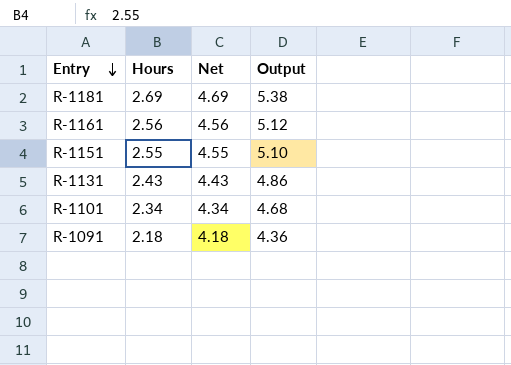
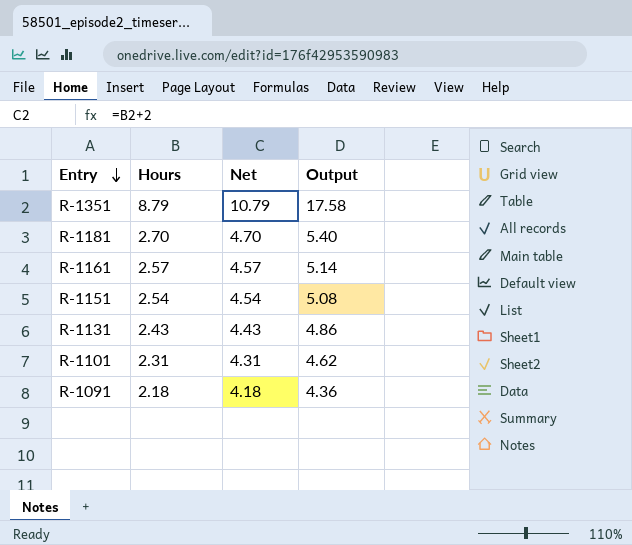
row R-1351: none -> 8.79 | 10.79 | 17.58
R-1181 | Hours: 2.69 -> 2.70
R-1181 | Net: 4.69 -> 4.70
R-1181 | Output: 5.38 -> 5.40
R-1161 | Hours: 2.56 -> 2.57
R-1161 | Net: 4.56 -> 4.57
R-1161 | Output: 5.12 -> 5.14
R-1151 | Hours: 2.55 -> 2.54
R-1151 | Net: 4.55 -> 4.54
R-1151 | Output: 5.10 -> 5.08
R-1101 | Hours: 2.34 -> 2.31
R-1101 | Net: 4.34 -> 4.31
R-1101 | Output: 4.68 -> 4.62

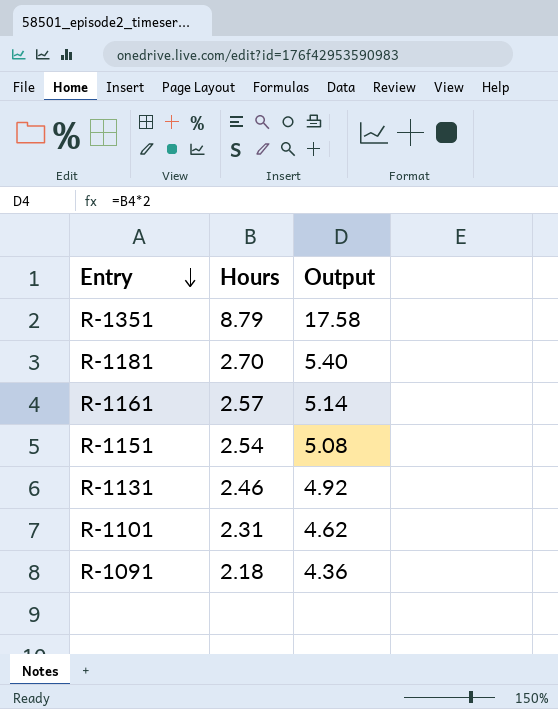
column Net | formula: [Hours] + 2 -> none
R-1131 | Hours: 2.43 -> 2.46
R-1131 | Output: 4.86 -> 4.92

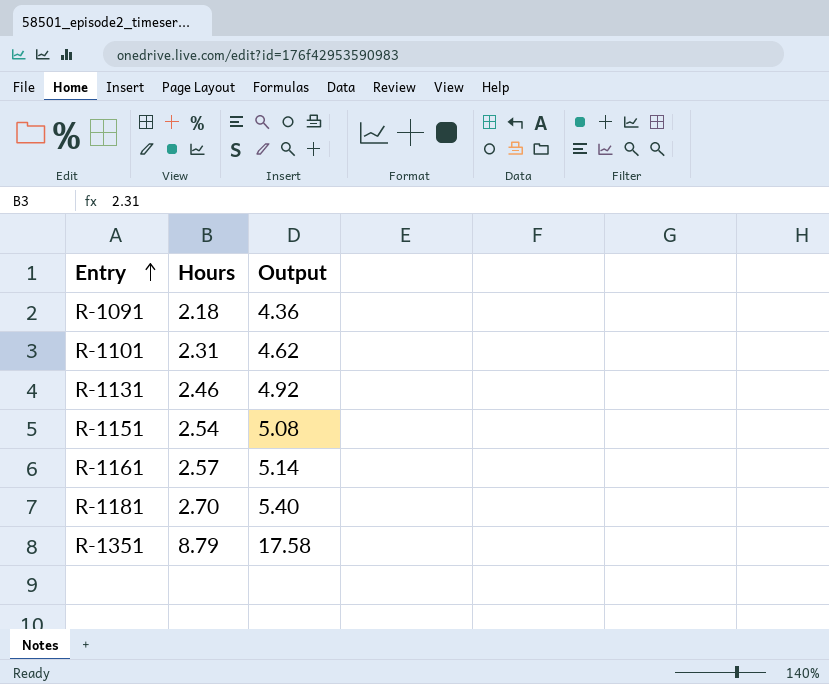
row order: Entry descending -> Entry ascending

